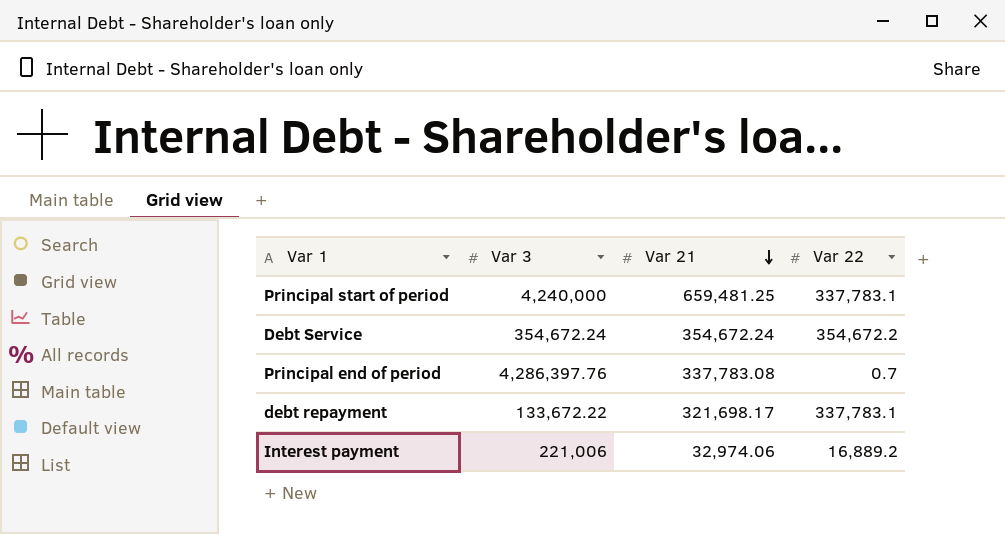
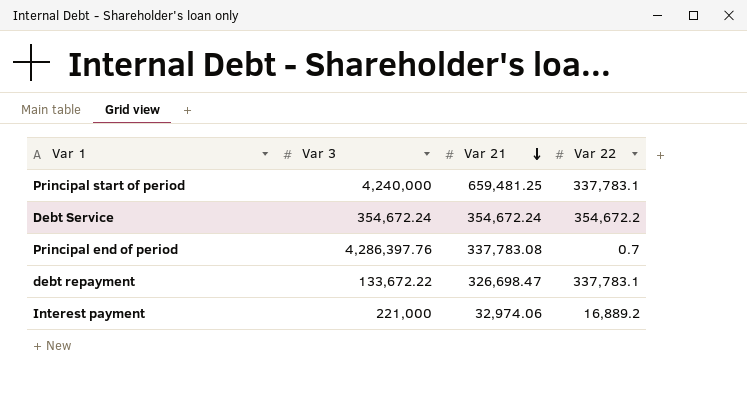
debt repayment | Var 21: 321,698.17 -> 326,698.47
Interest payment | Var 3: 221,006 -> 221,000

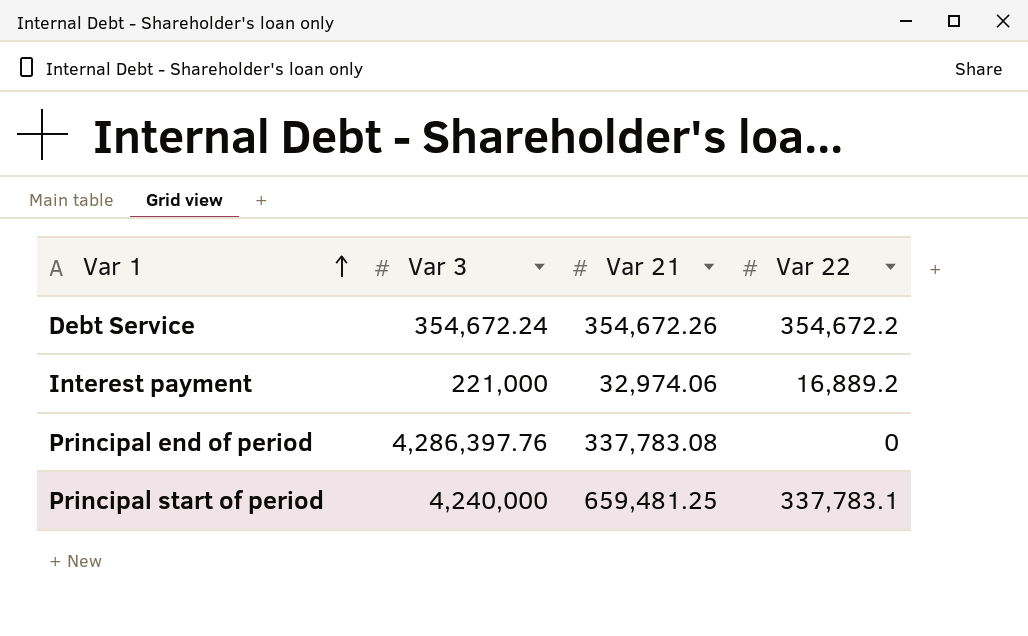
row order: Var 21 descending -> Var 1 ascending
row debt repayment: 133,672.22 | 326,698.47 | 337,783.1 -> none
Debt Service | Var 21: 354,672.24 -> 354,672.26
Principal end of period | Var 22: 0.7 -> 0

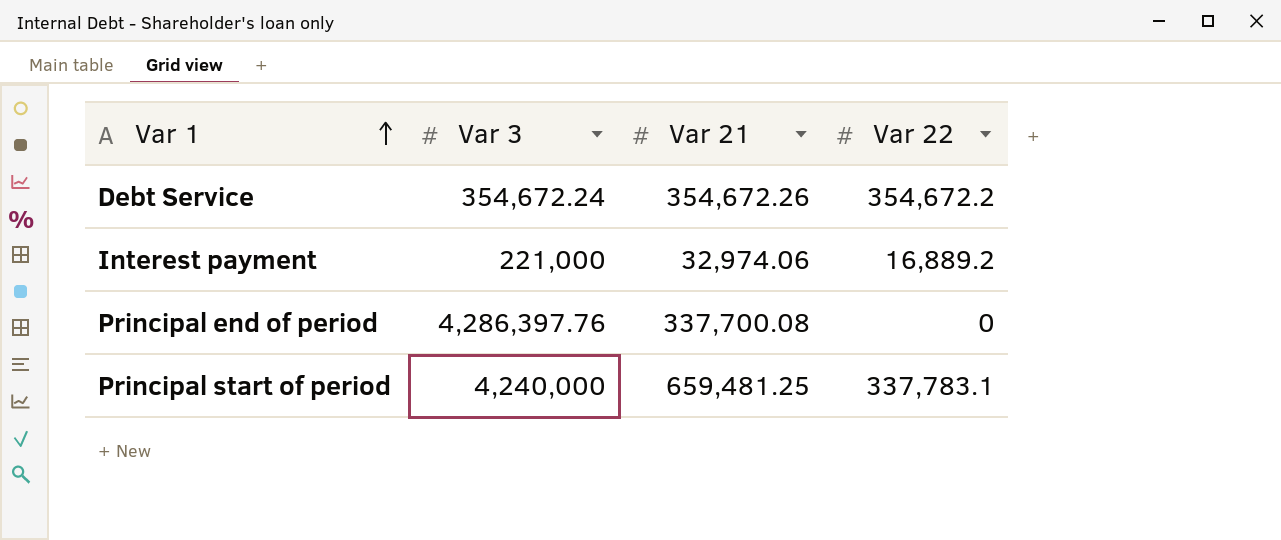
Principal end of period | Var 21: 337,783.08 -> 337,700.08

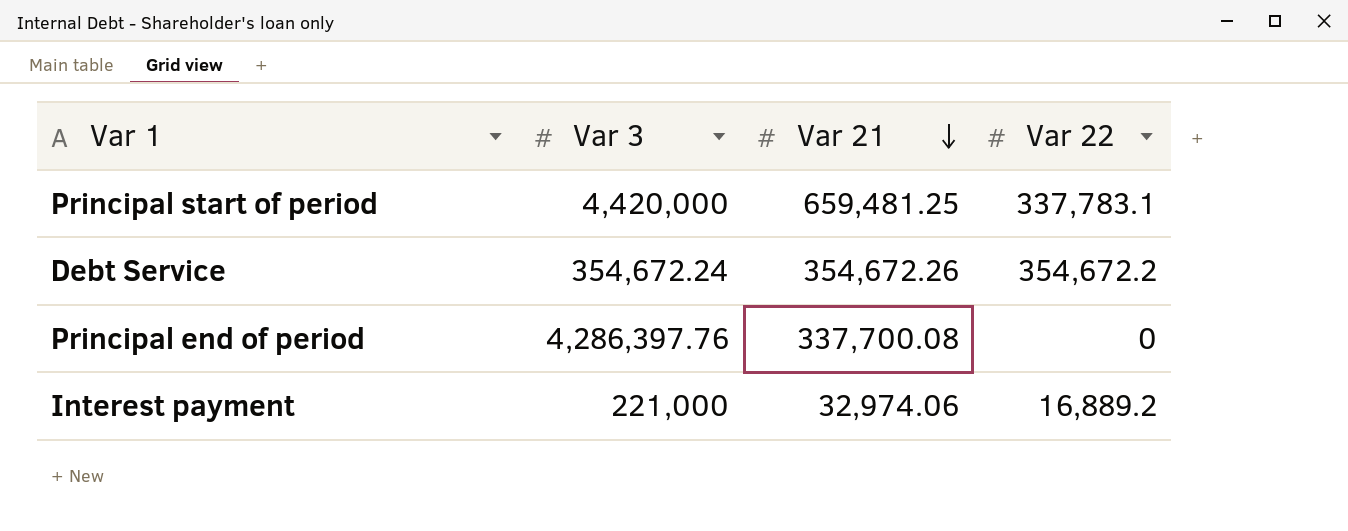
row order: Var 1 ascending -> Var 21 descending
Principal start of period | Var 3: 4,240,000 -> 4,420,000

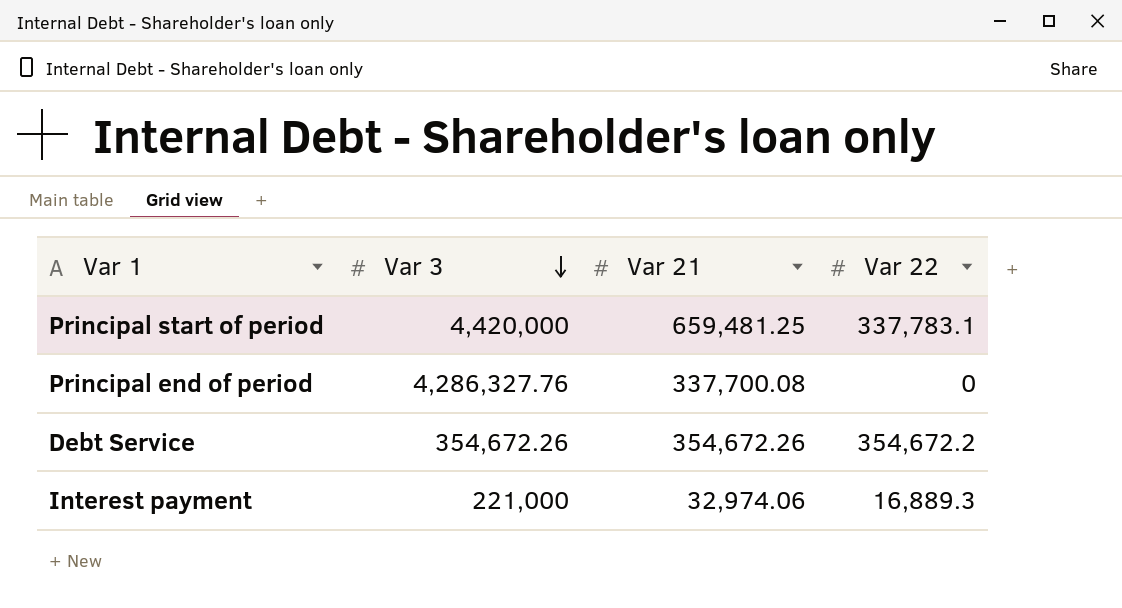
row order: Var 21 descending -> Var 3 descending
Principal end of period | Var 3: 4,286,397.76 -> 4,286,327.76
Debt Service | Var 3: 354,672.24 -> 354,672.26
Interest payment | Var 22: 16,889.2 -> 16,889.3

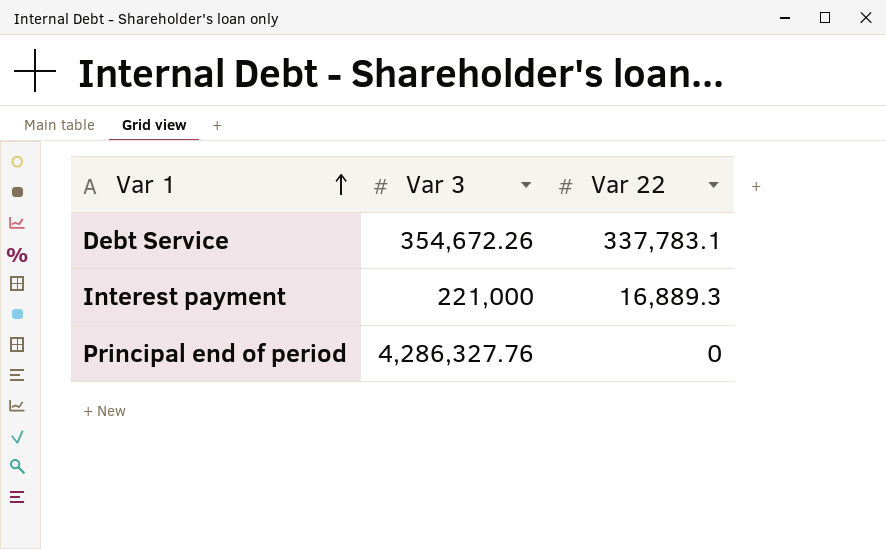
row order: Var 3 descending -> Var 1 ascending
column Var 21 | position: 3 -> none
row Principal start of period: 4,420,000 | 659,481.25 | 337,783.1 -> none
Debt Service | Var 22: 354,672.2 -> 337,783.1

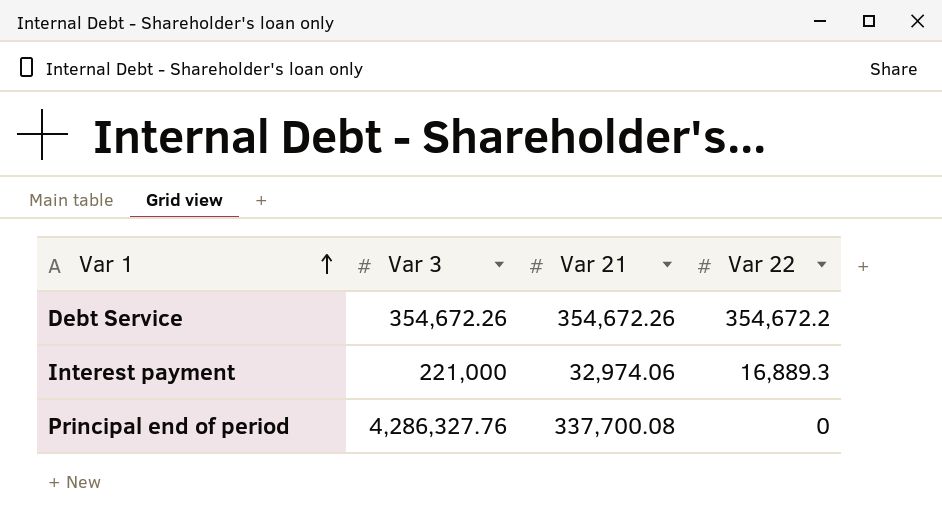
column Var 21 | position: none -> 3
Debt Service | Var 22: 337,783.1 -> 354,672.2

